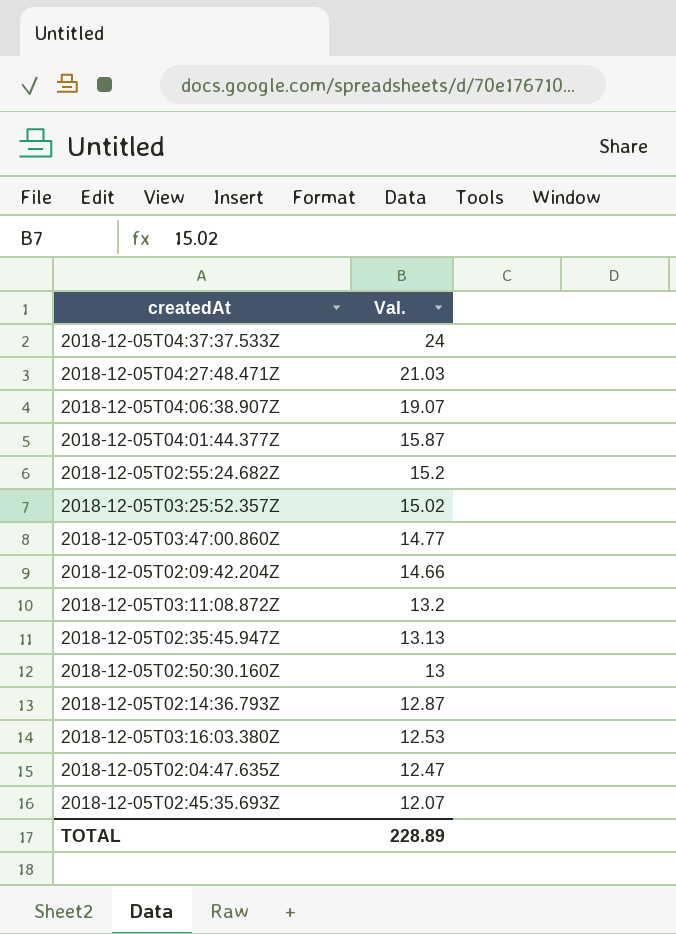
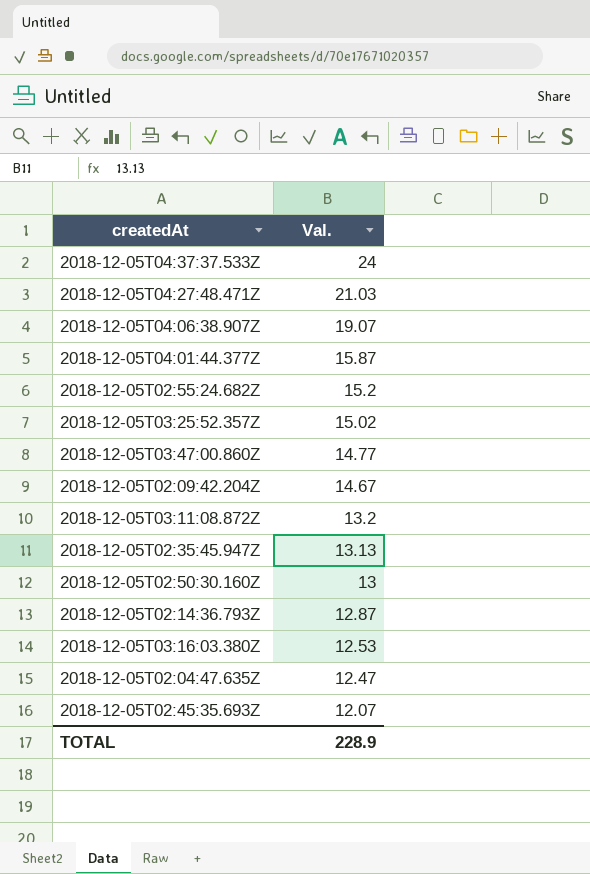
2018-12-05T02:09:42.204Z | Val.: 14.66 -> 14.67
TOTAL | Val.: 228.89 -> 228.9

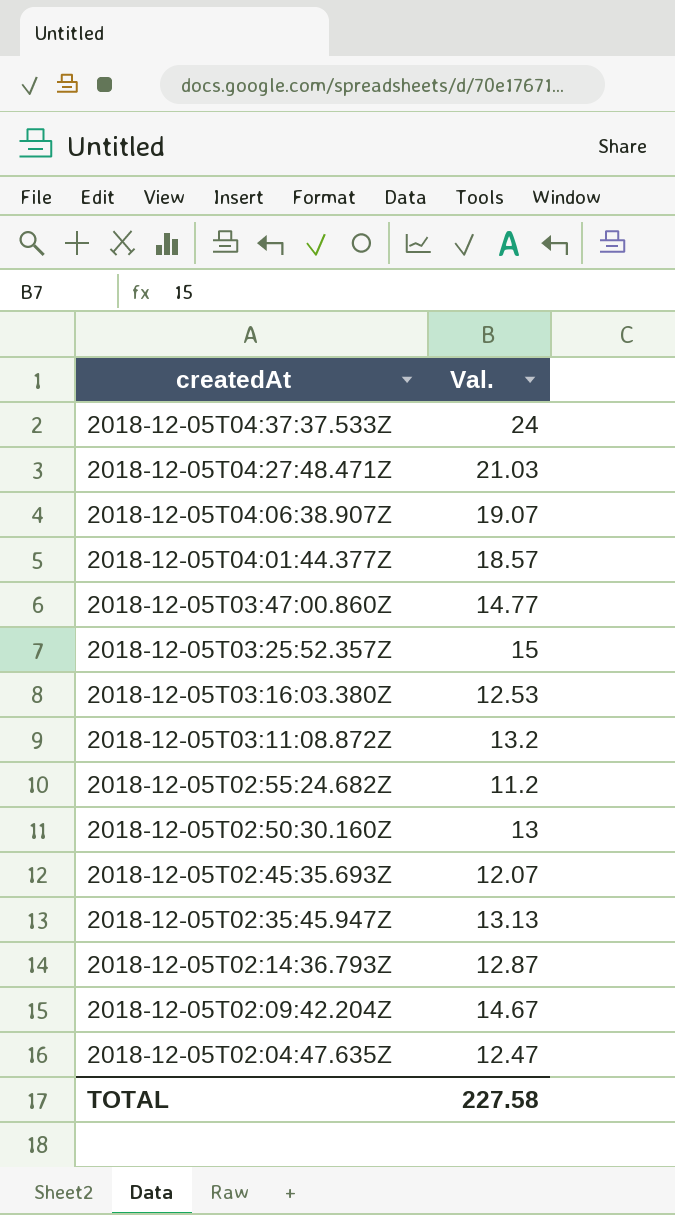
row order: Val. descending -> createdAt descending
2018-12-05T04:01:44.377Z | Val.: 15.87 -> 18.57
2018-12-05T03:25:52.357Z | Val.: 15.02 -> 15
2018-12-05T02:55:24.682Z | Val.: 15.2 -> 11.2
TOTAL | Val.: 228.9 -> 227.58

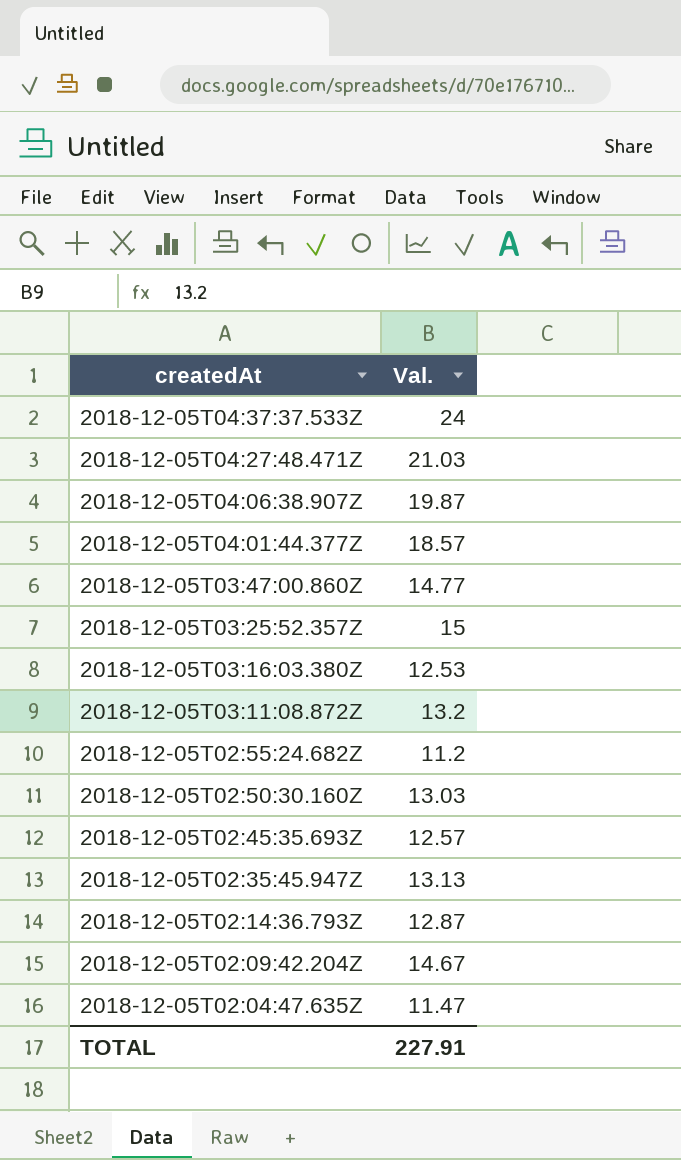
2018-12-05T04:06:38.907Z | Val.: 19.07 -> 19.87
2018-12-05T02:50:30.160Z | Val.: 13 -> 13.03
2018-12-05T02:45:35.693Z | Val.: 12.07 -> 12.57
2018-12-05T02:04:47.635Z | Val.: 12.47 -> 11.47
TOTAL | Val.: 227.58 -> 227.91

